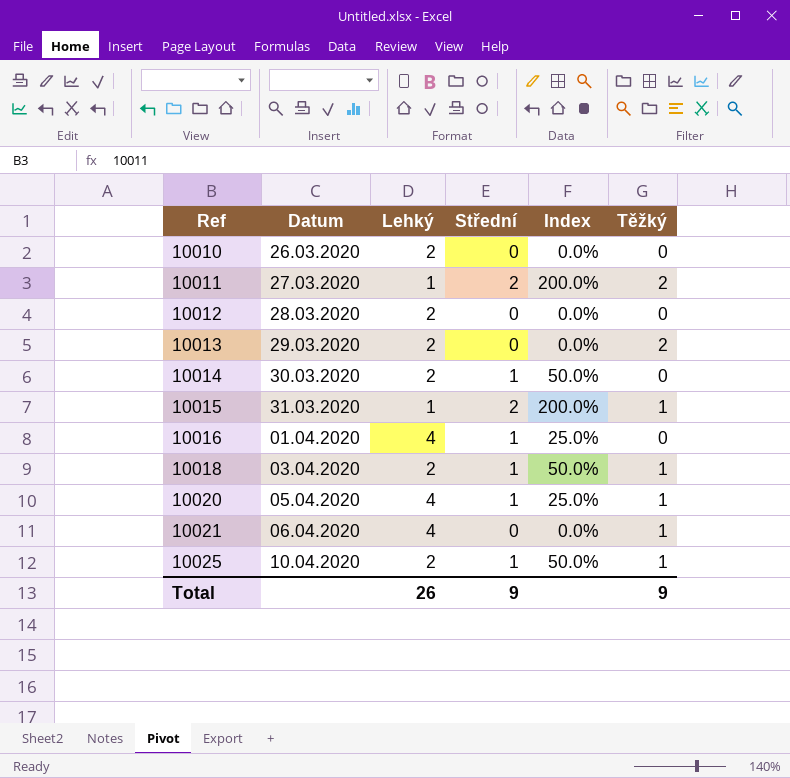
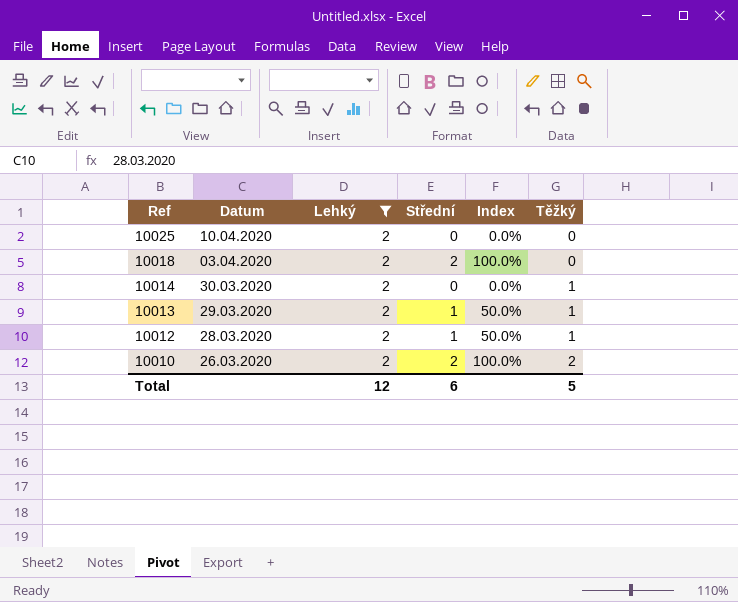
filter: none -> Lehký = 2
row order: Ref ascending -> Ref descending
10025 | Střední: 1 -> 0
10025 | Index: 50.0% -> 0.0%
10025 | Těžký: 1 -> 0
10018 | Střední: 1 -> 2
10018 | Index: 50.0% -> 100.0%
10018 | Těžký: 1 -> 0
10014 | Střední: 1 -> 0
10014 | Index: 50.0% -> 0.0%
10014 | Těžký: 0 -> 1
10013 | Střední: 0 -> 1
10013 | Index: 0.0% -> 50.0%
10013 | Těžký: 2 -> 1
10012 | Střední: 0 -> 1
10012 | Index: 0.0% -> 50.0%
10012 | Těžký: 0 -> 1
10010 | Střední: 0 -> 2
10010 | Index: 0.0% -> 100.0%
10010 | Těžký: 0 -> 2
Total | Lehký: 26 -> 12
Total | Střední: 9 -> 6
Total | Těžký: 9 -> 5

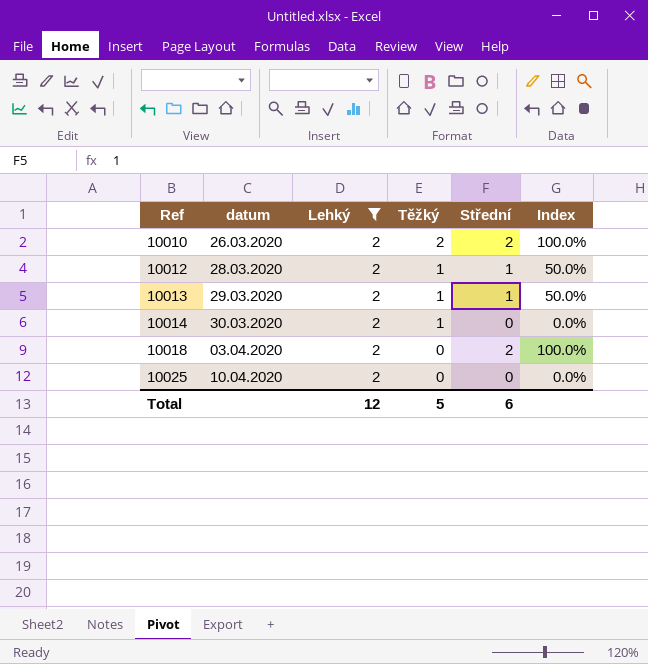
row order: Ref descending -> Ref ascending
column name: Datum -> datum
column Těžký | position: 6 -> 4

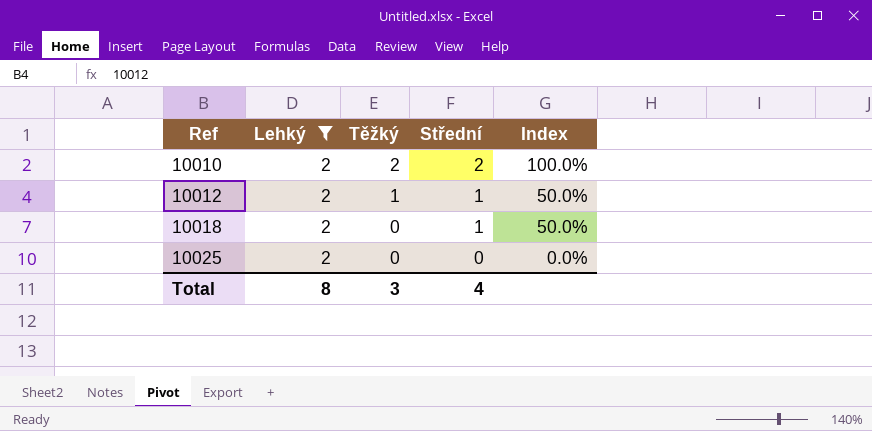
column datum | position: 2 -> none
row 10013: 29.03.2020 | 2 | 1 | 1 | 50.0% -> none
row 10014: 30.03.2020 | 2 | 1 | 0 | 0.0% -> none
10018 | Střední: 2 -> 1
10018 | Index: 100.0% -> 50.0%
Total | Lehký: 12 -> 8
Total | Těžký: 5 -> 3
Total | Střední: 6 -> 4

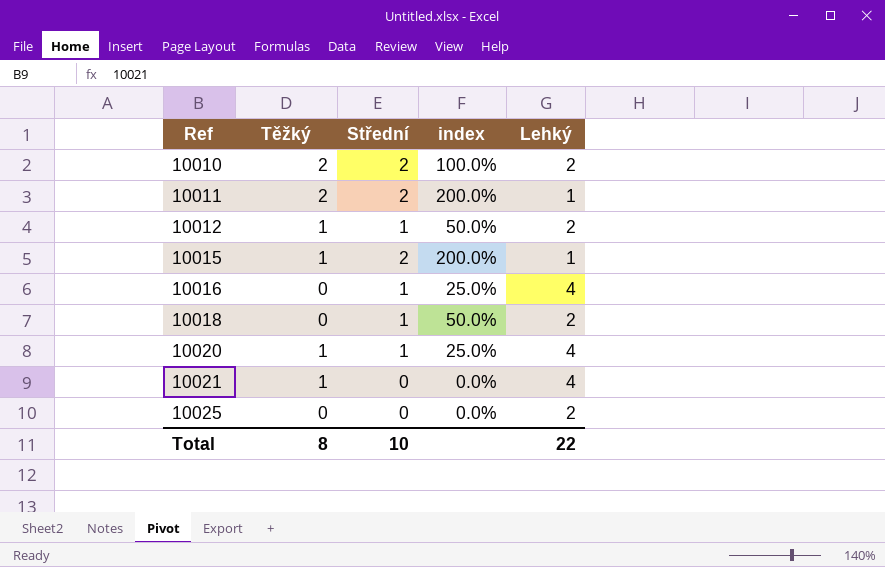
filter: Lehký = 2 -> none
column name: Index -> index
column Lehký | position: 2 -> 5
Total | Těžký: 3 -> 8
Total | Střední: 4 -> 10
Total | Lehký: 8 -> 22

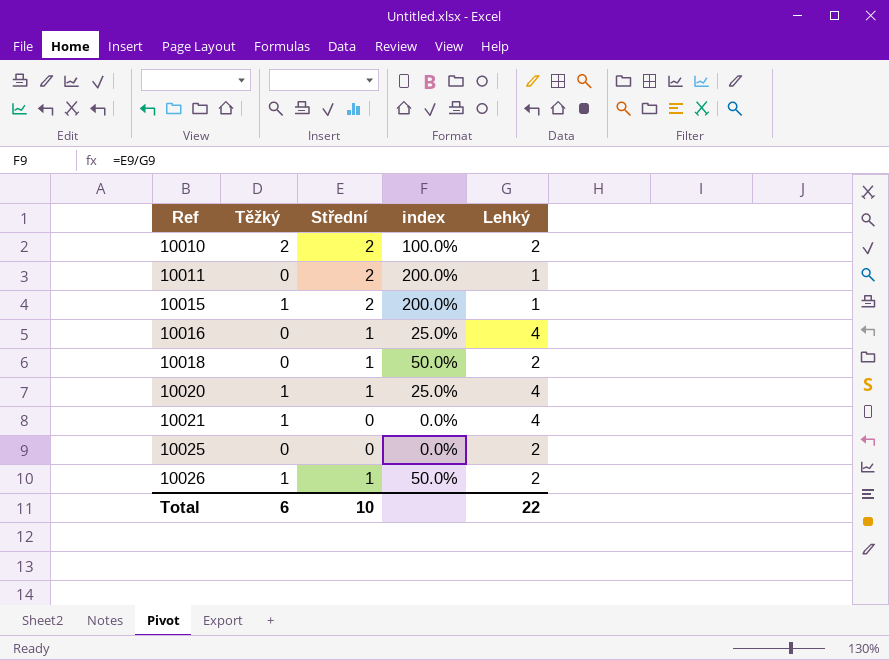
row 10012: 1 | 1 | 50.0% | 2 -> none
10011 | Těžký: 2 -> 0
row 10026: none -> 1 | 1 | 50.0% | 2
Total | Těžký: 8 -> 6

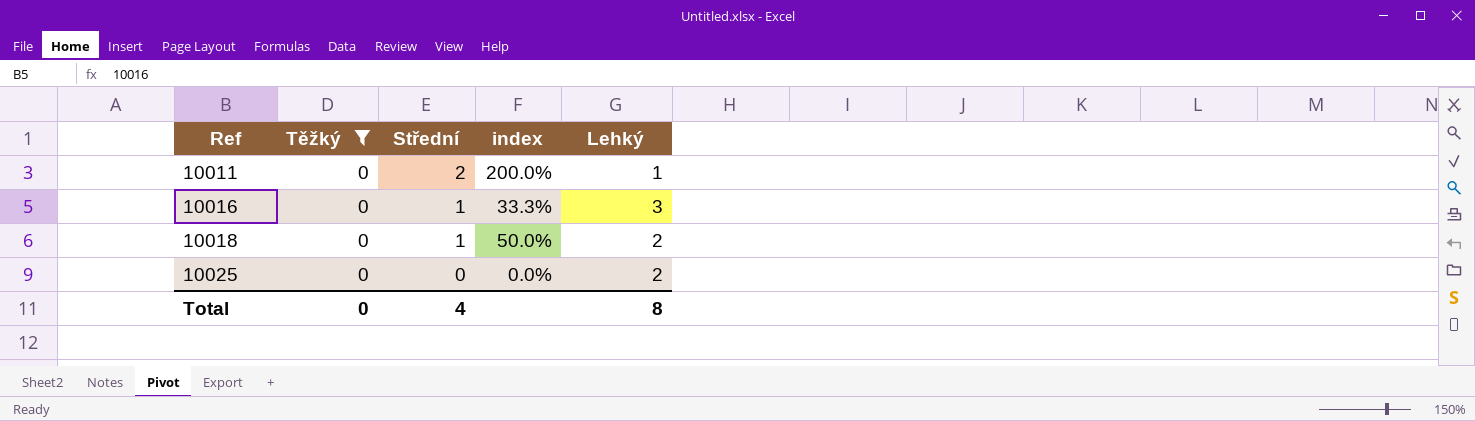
filter: none -> Těžký = 0
10016 | index: 25.0% -> 33.3%
10016 | Lehký: 4 -> 3
Total | Těžký: 6 -> 0
Total | Střední: 10 -> 4
Total | Lehký: 22 -> 8

